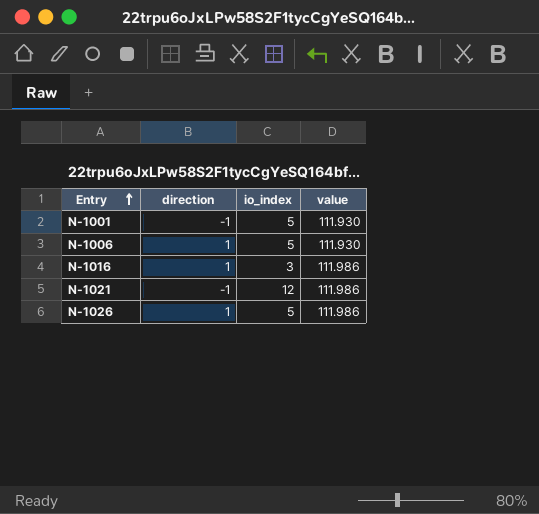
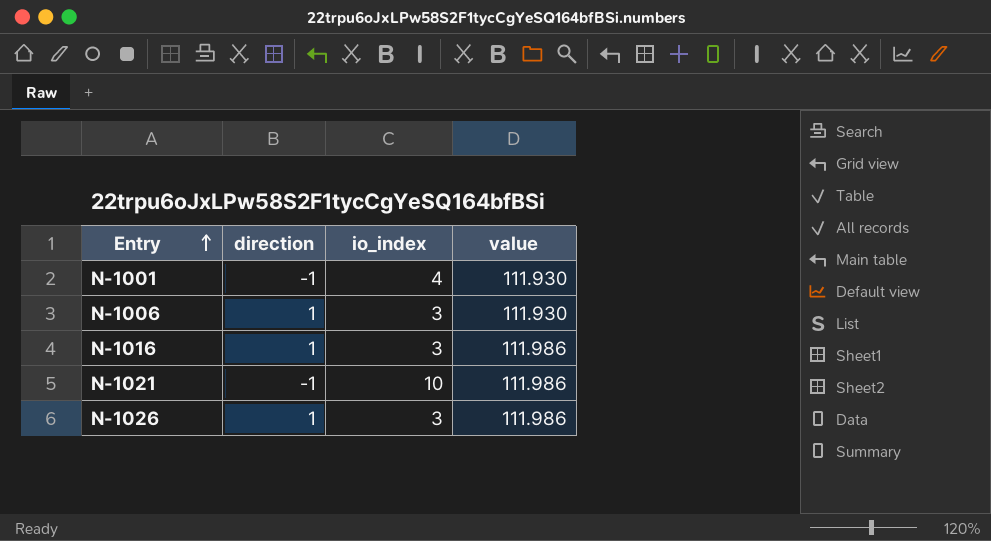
N-1001 | io_index: 5 -> 4
N-1006 | io_index: 5 -> 3
N-1021 | io_index: 12 -> 10
N-1026 | io_index: 5 -> 3

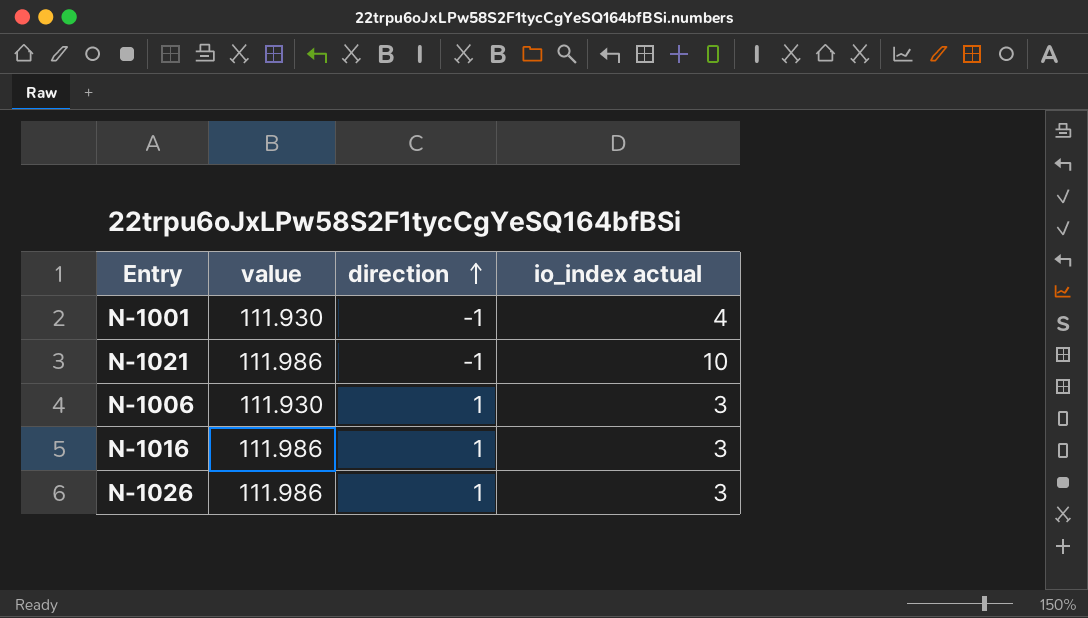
row order: Entry ascending -> direction ascending
column value | position: 4 -> 2
column name: io_index -> io_index actual

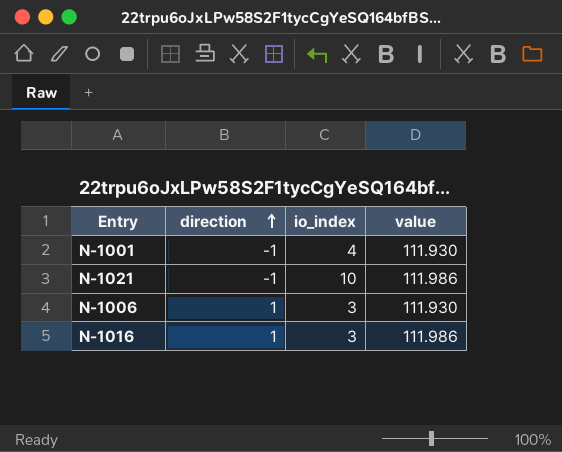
column name: io_index actual -> io_index
column value | position: 2 -> 4
row N-1026: 111.986 | 1 | 3 -> none

